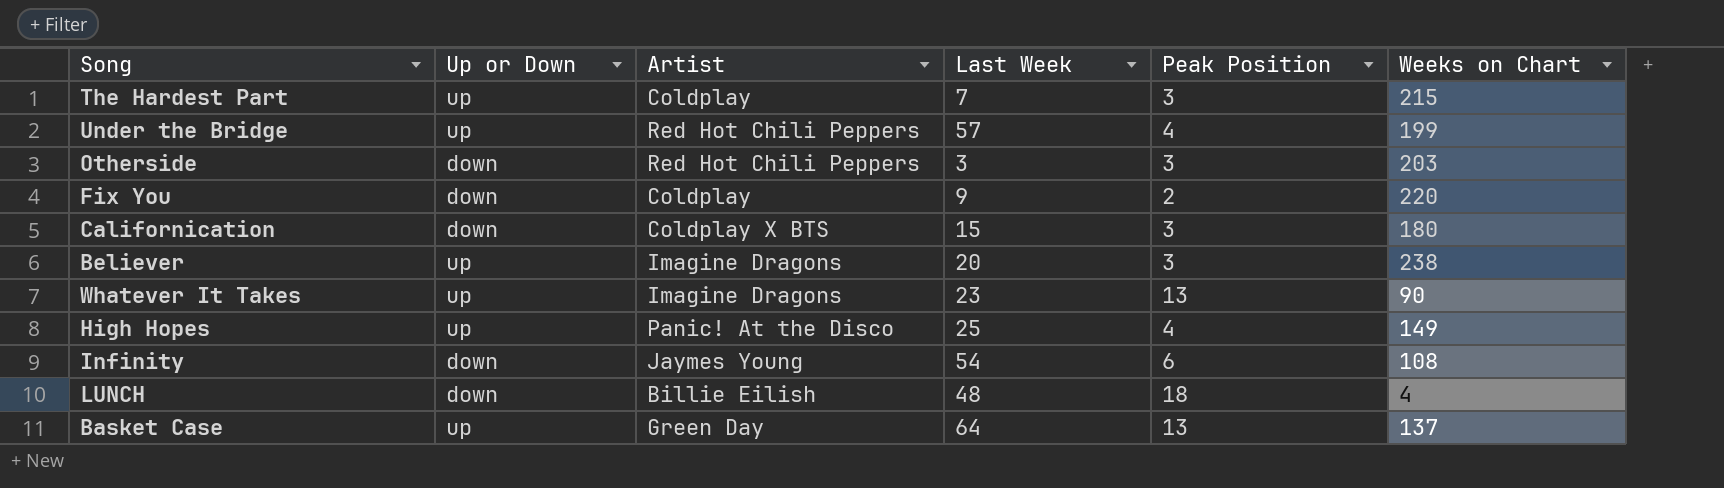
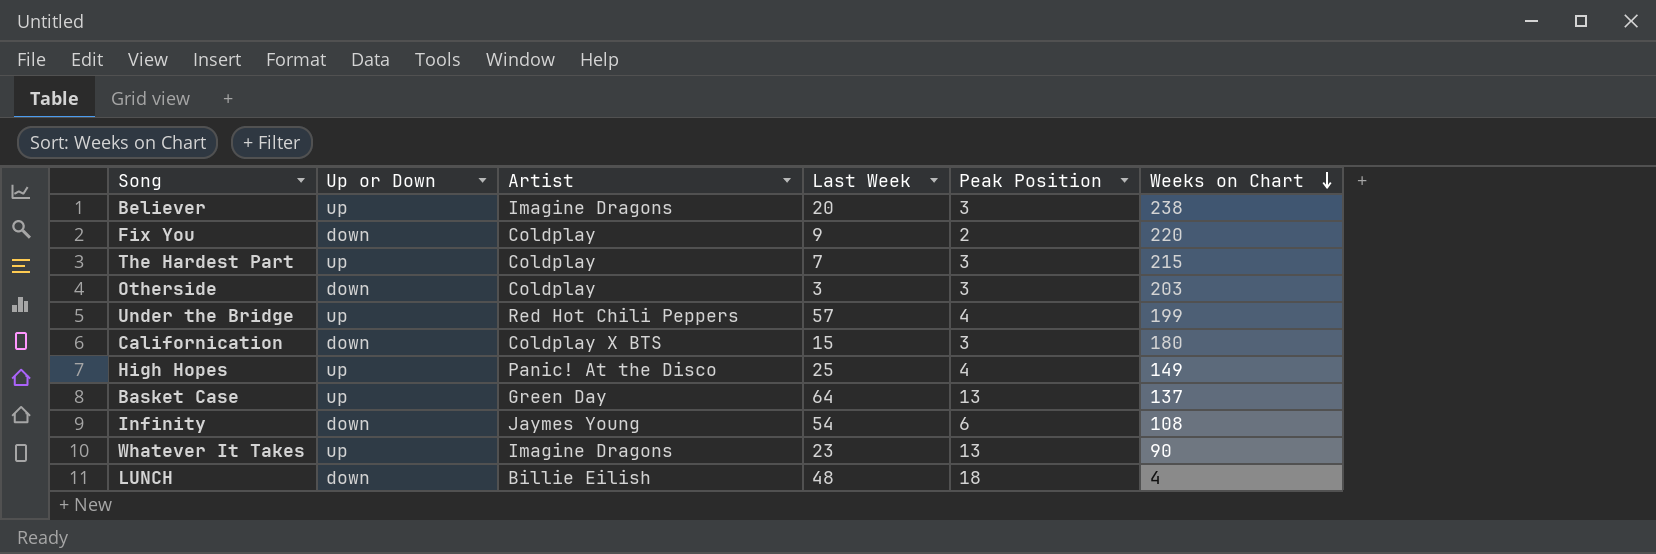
row order: none -> Weeks on Chart descending
Otherside | Artist: Red Hot Chili Peppers -> Coldplay

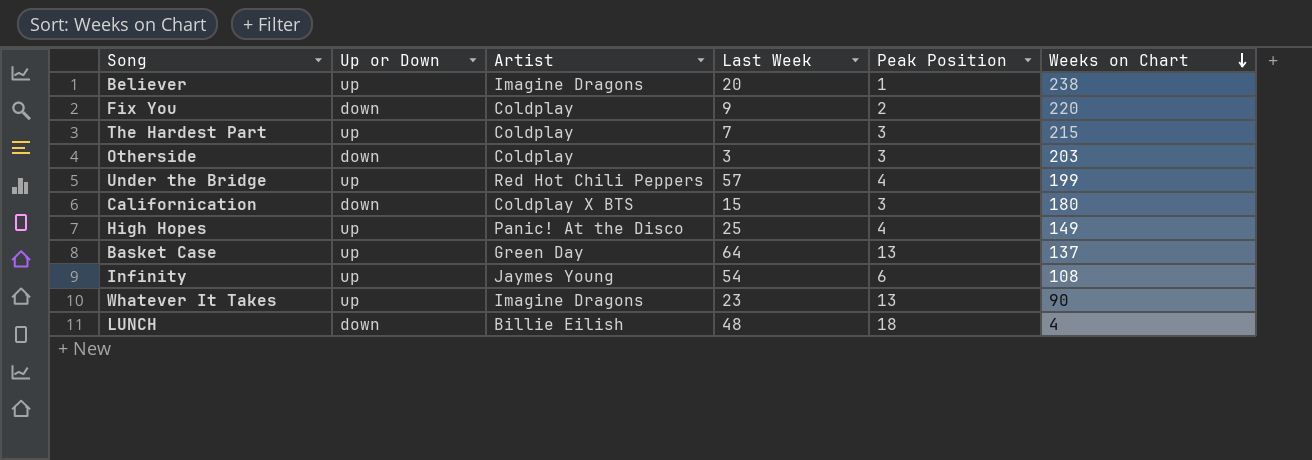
Believer | Peak Position: 3 -> 1
Infinity | Up or Down: down -> up

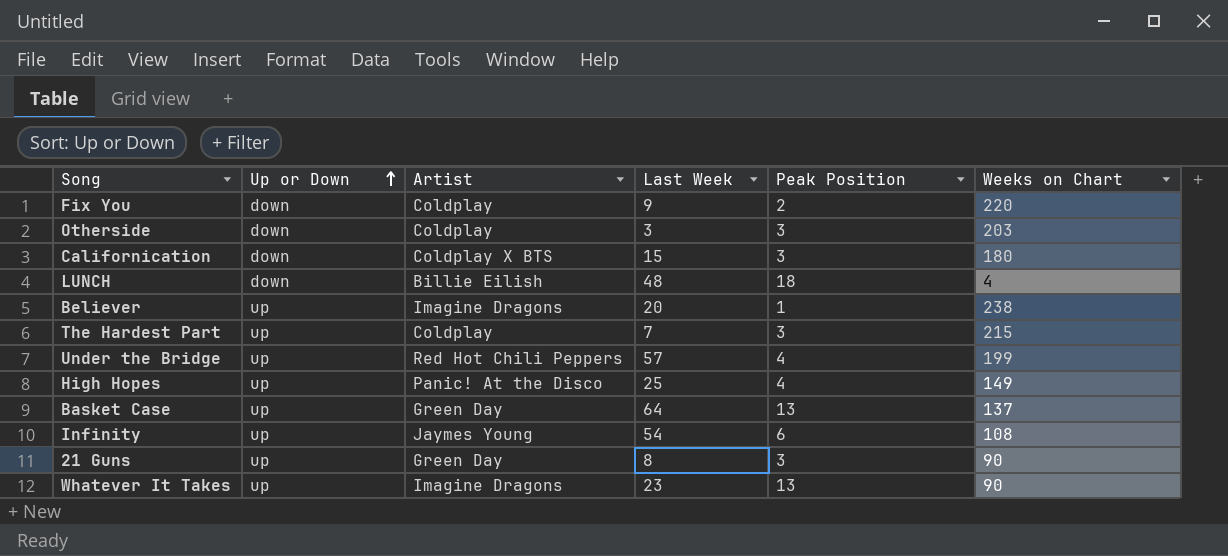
row order: Weeks on Chart descending -> Up or Down ascending
row 21 Guns: none -> up | Green Day | 8 | 3 | 90

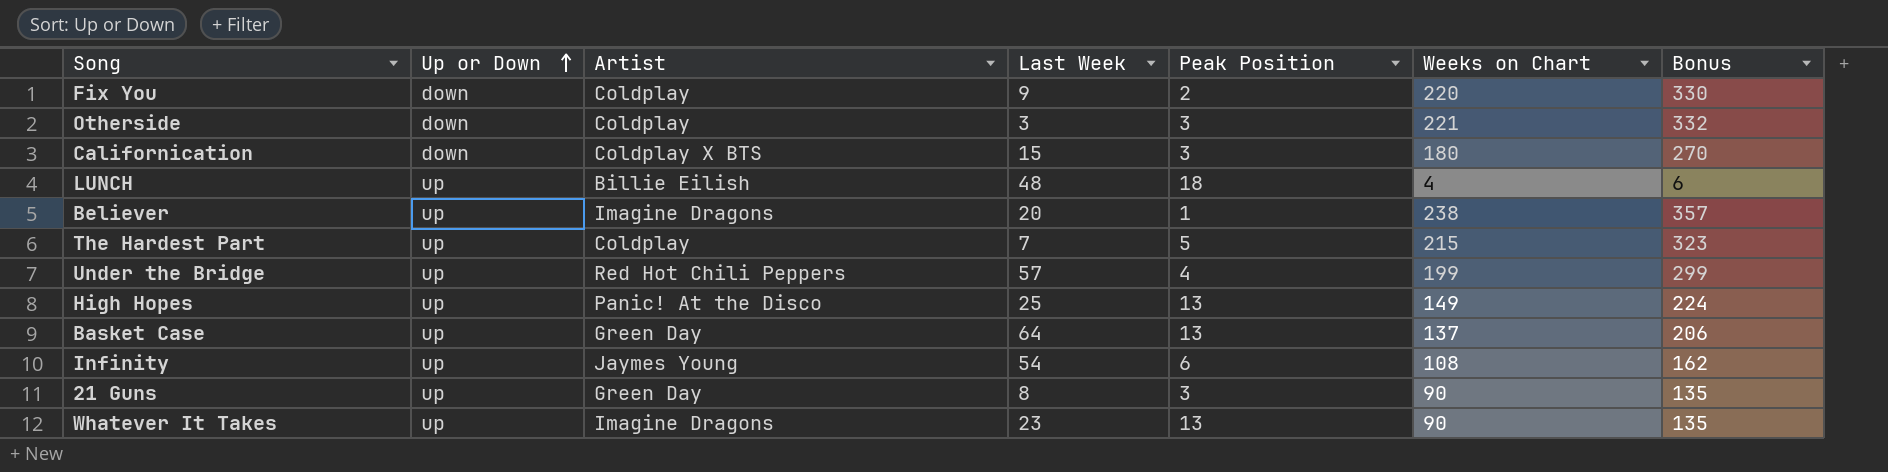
column Bonus | formula: none -> [Weeks on Chart] * 1.5
Otherside | Weeks on Chart: 203 -> 221
LUNCH | Up or Down: down -> up
The Hardest Part | Peak Position: 3 -> 5
High Hopes | Peak Position: 4 -> 13

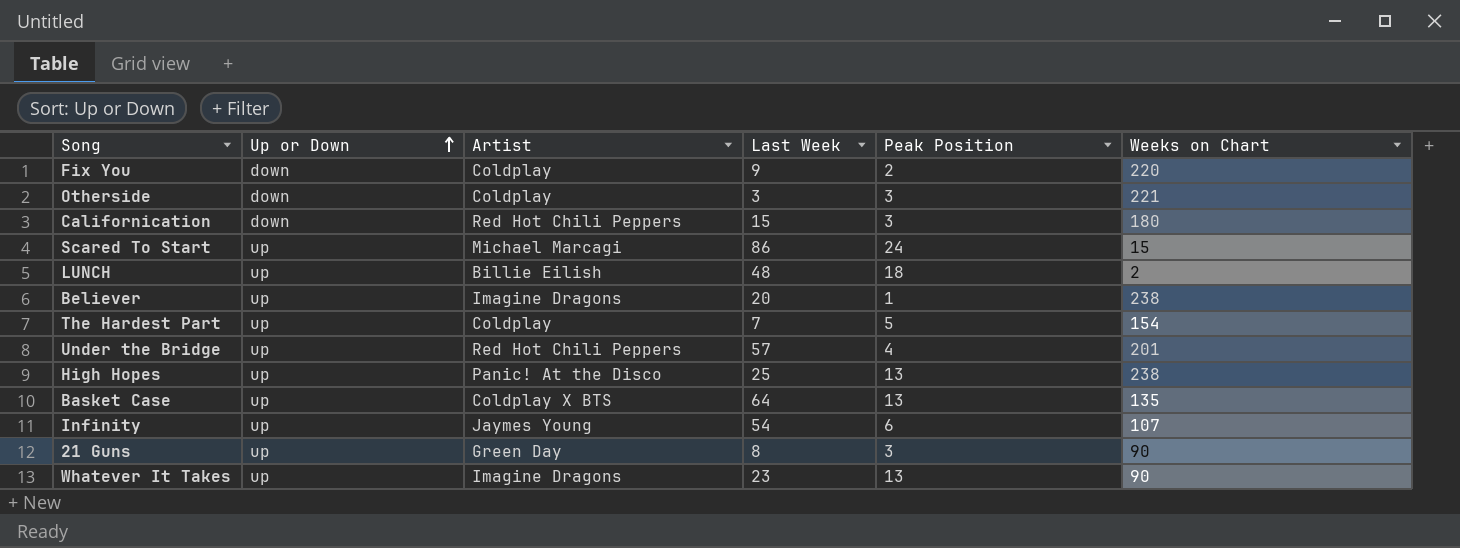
column Bonus | formula: [Weeks on Chart] * 1.5 -> none
Californication | Artist: Coldplay X BTS -> Red Hot Chili Peppers
row Scared To Start: none -> up | Michael Marcagi | 86 | 24 | 15
LUNCH | Weeks on Chart: 4 -> 2
The Hardest Part | Weeks on Chart: 215 -> 154
Under the Bridge | Weeks on Chart: 199 -> 201
High Hopes | Weeks on Chart: 149 -> 238
Basket Case | Artist: Green Day -> Coldplay X BTS
Basket Case | Weeks on Chart: 137 -> 135
Infinity | Weeks on Chart: 108 -> 107

